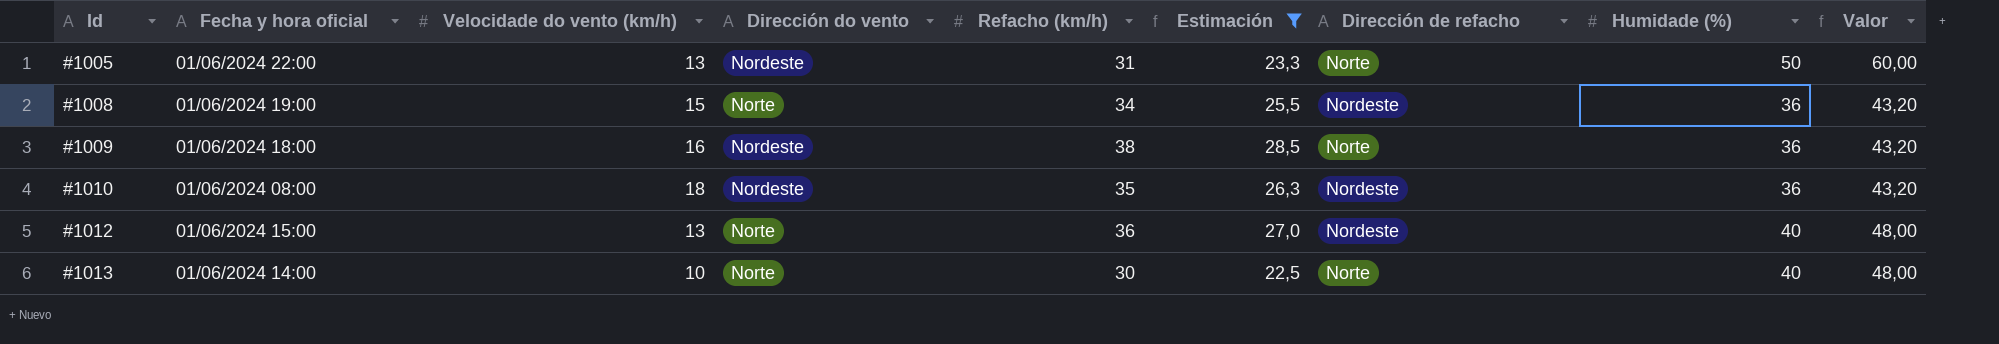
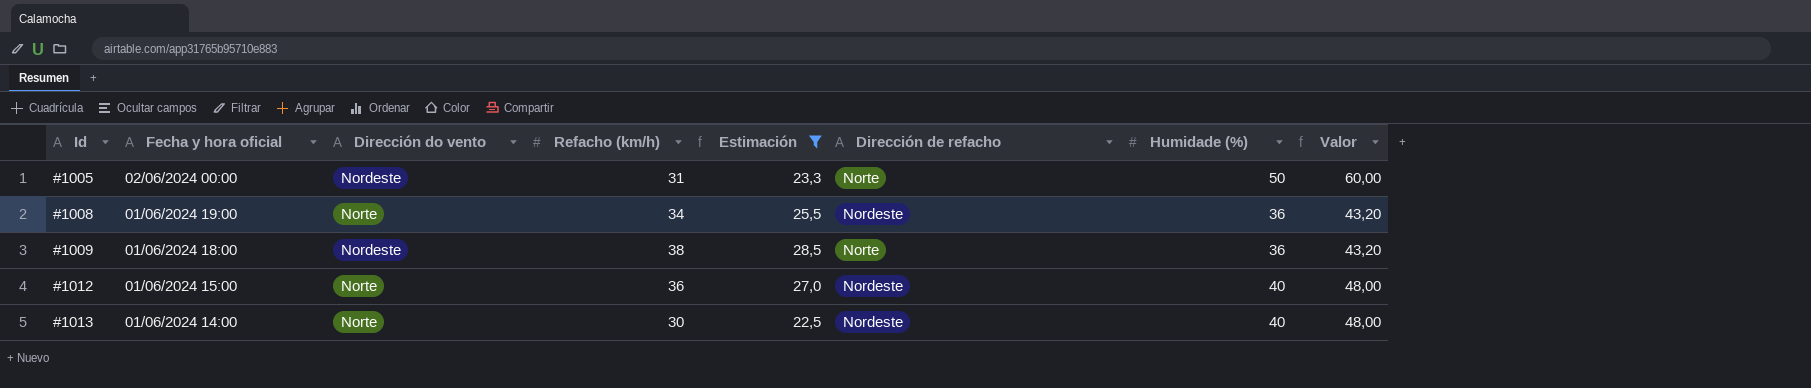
column Velocidade do vento (km/h) | position: 3 -> none
row #1010: 01/06/2024 08:00 | 18 | Nordeste | 35 | 26,3 | Nordeste | 36 | 43,20 -> none
#1005 | Fecha y hora oficial: 01/06/2024 22:00 -> 02/06/2024 00:00
#1013 | Dirección de refacho: Norte -> Nordeste

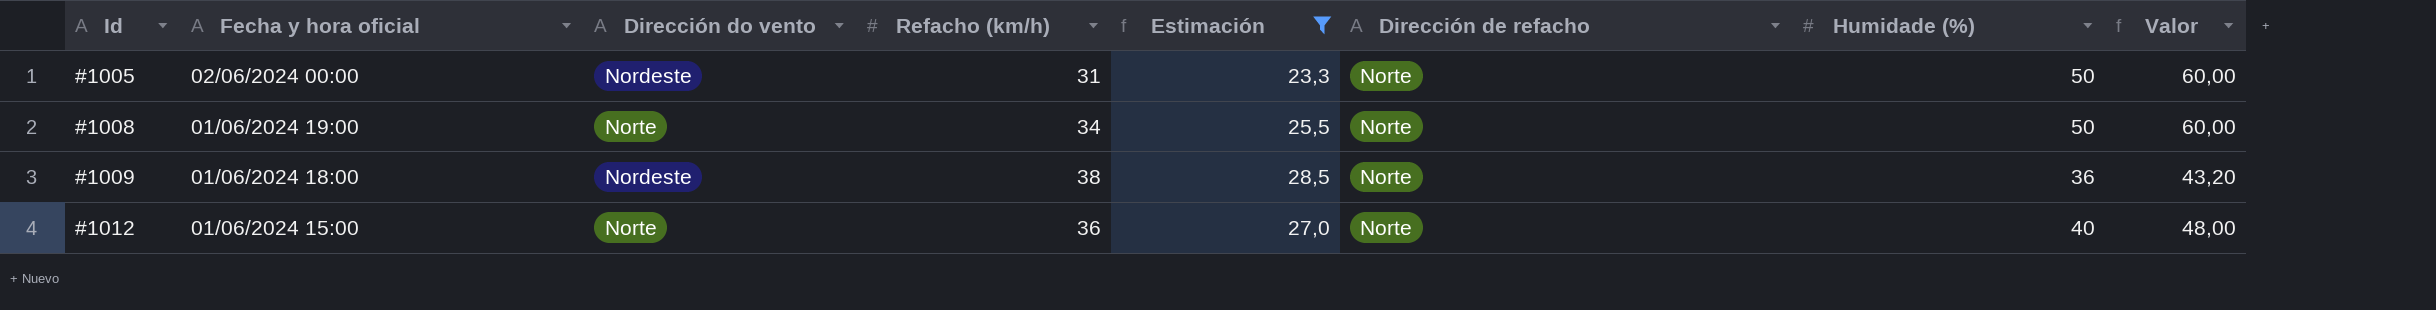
row #1013: 01/06/2024 14:00 | Norte | 30 | 22,5 | Nordeste | 40 | 48,00 -> none
#1008 | Dirección de refacho: Nordeste -> Norte
#1008 | Humidade (%): 36 -> 50
#1008 | Valor: 43,20 -> 60,00
#1012 | Dirección de refacho: Nordeste -> Norte

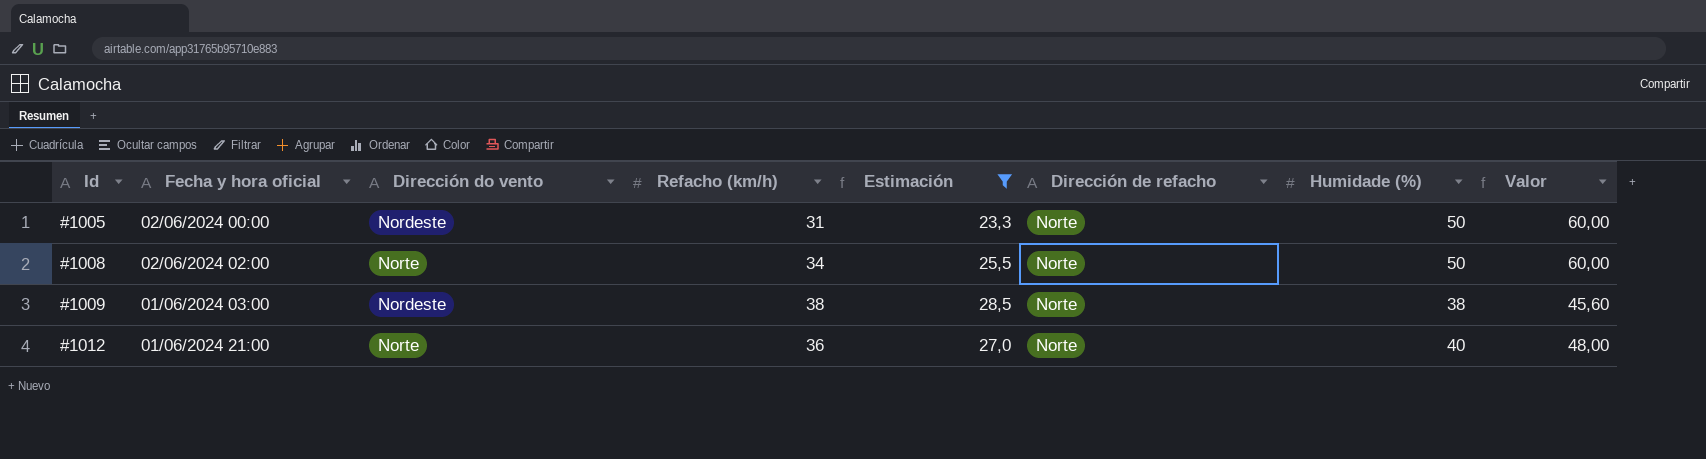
#1008 | Fecha y hora oficial: 01/06/2024 19:00 -> 02/06/2024 02:00
#1009 | Fecha y hora oficial: 01/06/2024 18:00 -> 01/06/2024 03:00
#1009 | Humidade (%): 36 -> 38
#1009 | Valor: 43,20 -> 45,60
#1012 | Fecha y hora oficial: 01/06/2024 15:00 -> 01/06/2024 21:00

